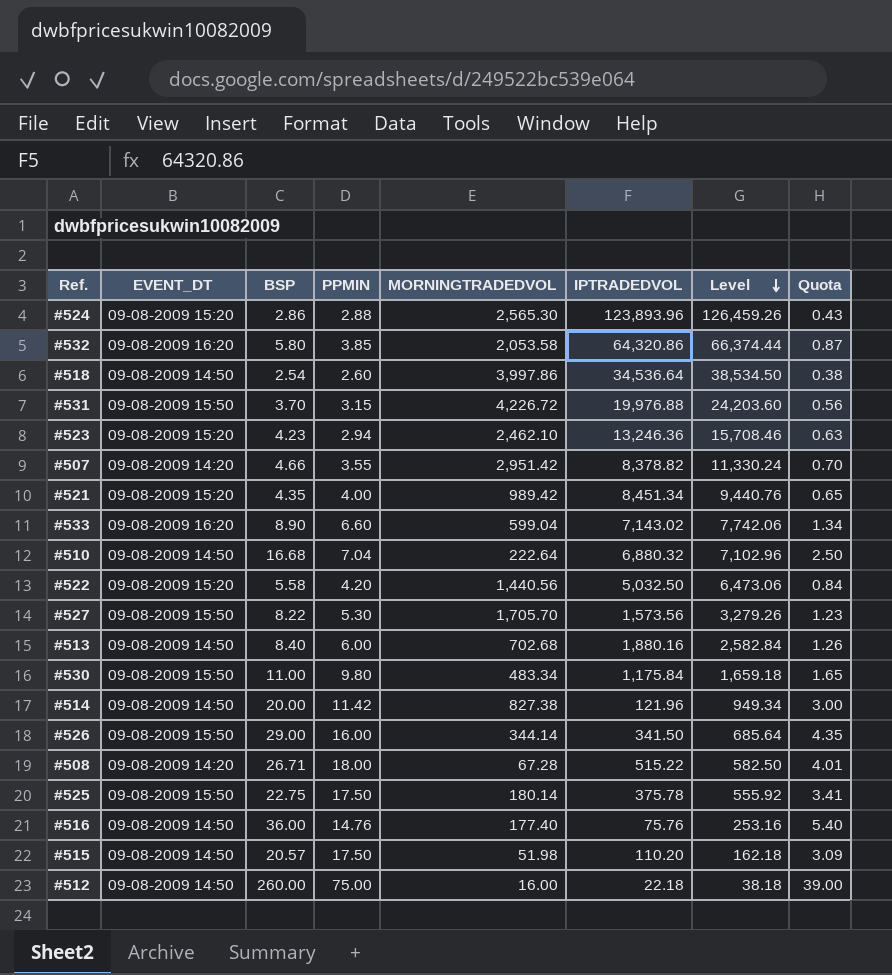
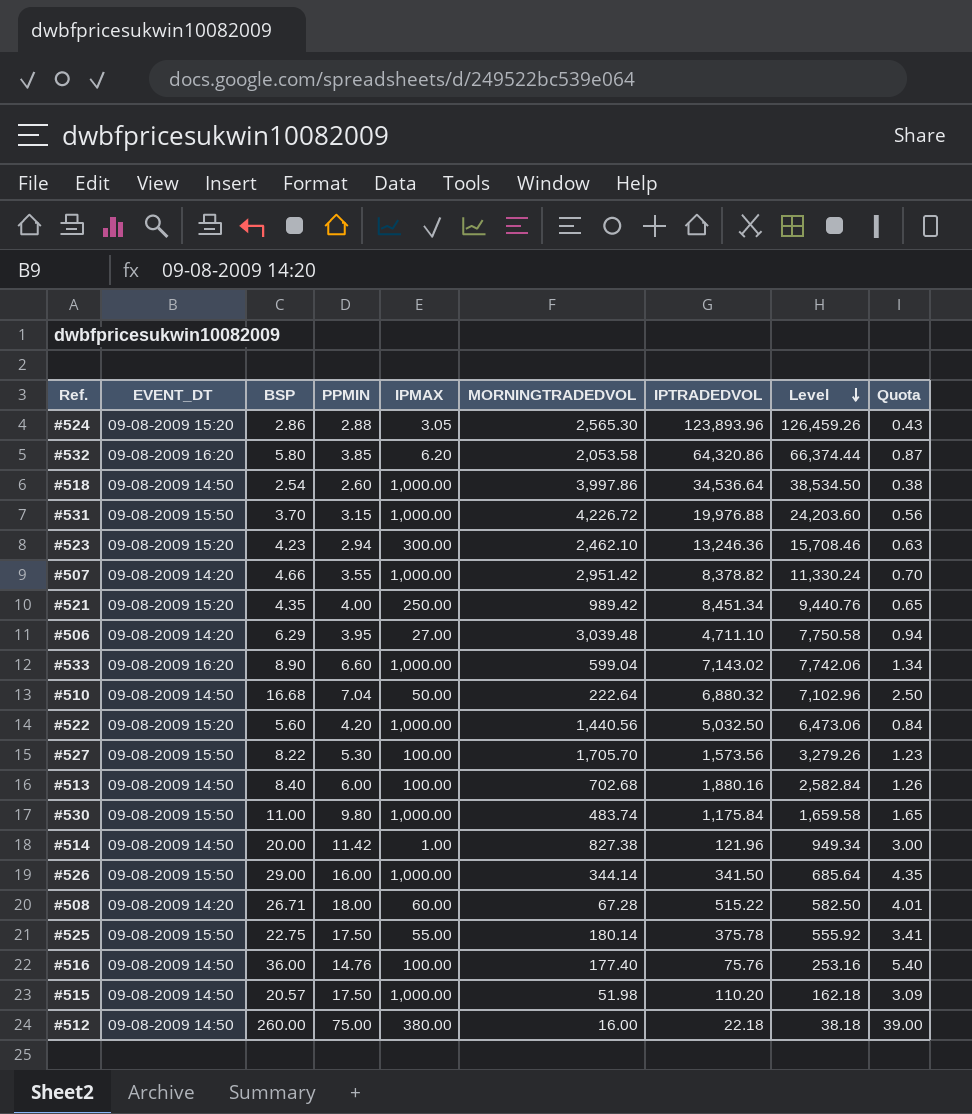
column IPMAX | position: none -> 5
row #506: none -> 09-08-2009 14:20 | 6.29 | 3.95 | 27.00 | 3,039.48 | 4,711.10 | 7,750.58 | 0.94
#522 | BSP: 5.58 -> 5.60
#530 | MORNINGTRADEDVOL: 483.34 -> 483.74
#530 | Level: 1,659.18 -> 1,659.58

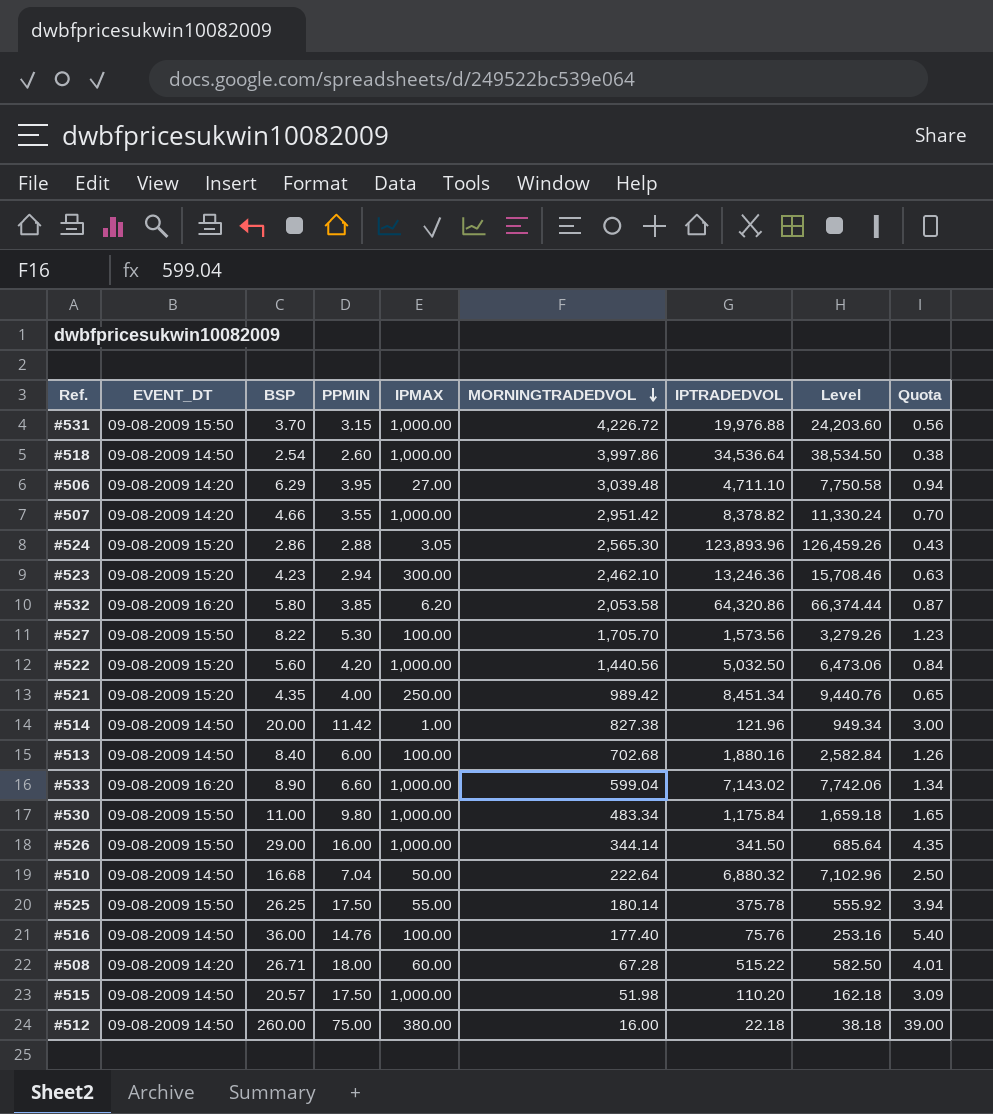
row order: Level descending -> MORNINGTRADEDVOL descending
#530 | MORNINGTRADEDVOL: 483.74 -> 483.34
#530 | Level: 1,659.58 -> 1,659.18
#525 | BSP: 22.75 -> 26.25
#525 | Quota: 3.41 -> 3.94

